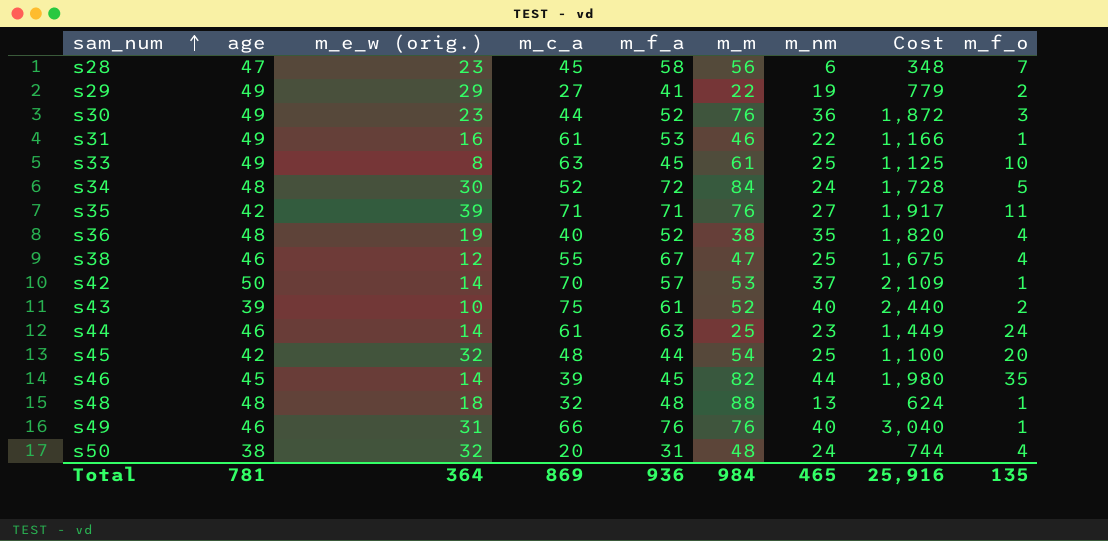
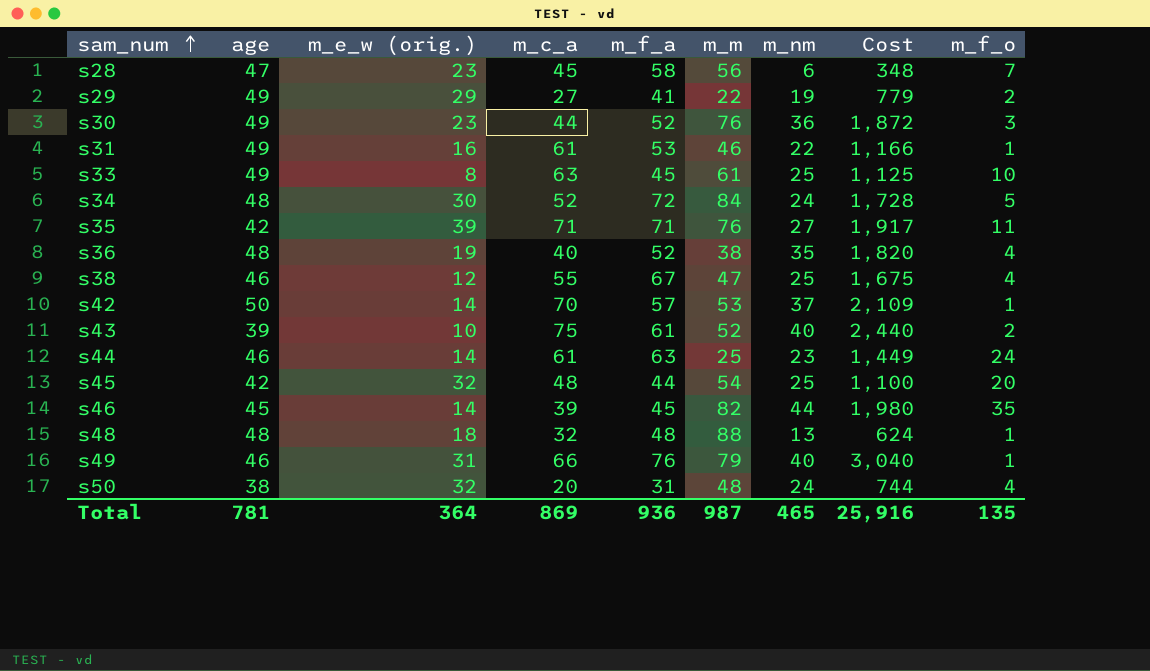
s49 | m_m: 76 -> 79
Total | m_m: 984 -> 987

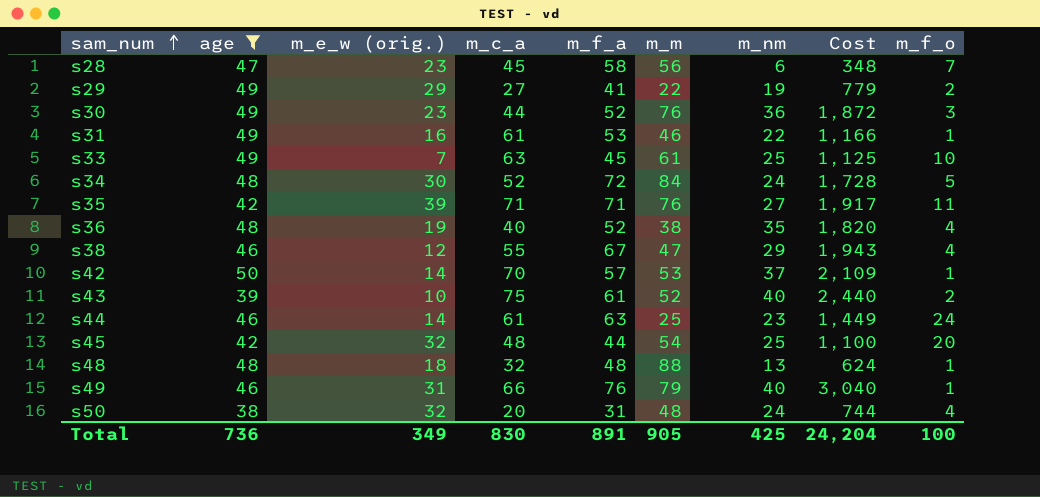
filter: none -> age != 45
s33 | m_e_w (orig.): 8 -> 7
s38 | m_nm: 25 -> 29
s38 | Cost: 1,675 -> 1,943
Total | age: 781 -> 736
Total | m_e_w (orig.): 364 -> 349
Total | m_c_a: 869 -> 830
Total | m_f_a: 936 -> 891
Total | m_m: 987 -> 905
Total | m_nm: 465 -> 425
Total | Cost: 25,916 -> 24,204
Total | m_f_o: 135 -> 100

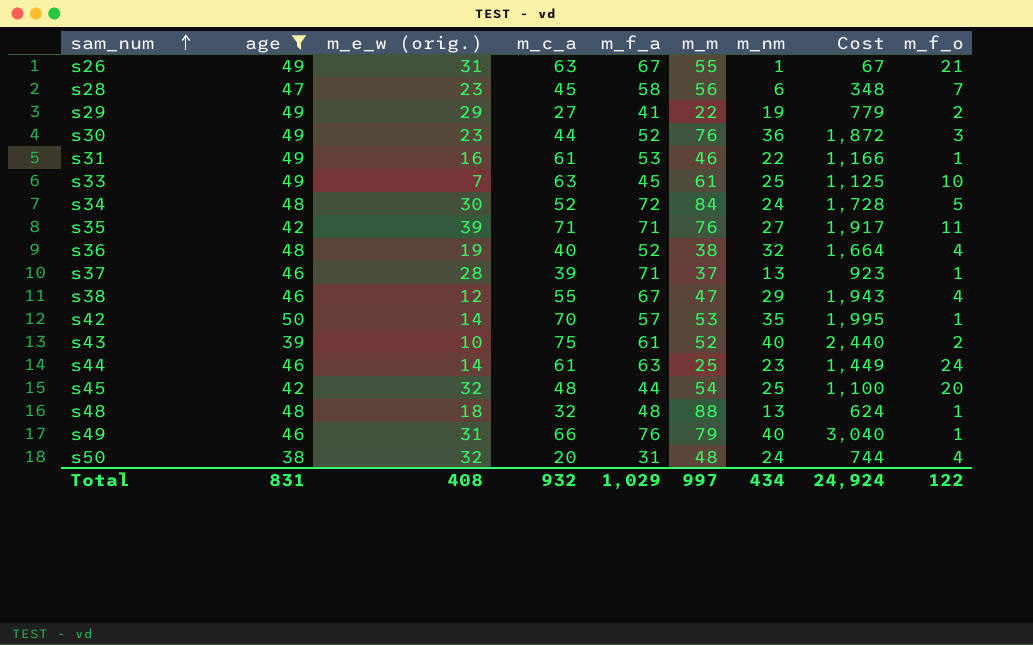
row s26: none -> 49 | 31 | 63 | 67 | 55 | 1 | 67 | 21
s36 | m_nm: 35 -> 32
s36 | Cost: 1,820 -> 1,664
row s37: none -> 46 | 28 | 39 | 71 | 37 | 13 | 923 | 1
s42 | m_nm: 37 -> 35
s42 | Cost: 2,109 -> 1,995
Total | age: 736 -> 831
Total | m_e_w (orig.): 349 -> 408
Total | m_c_a: 830 -> 932
Total | m_f_a: 891 -> 1,029
Total | m_m: 905 -> 997
Total | m_nm: 425 -> 434
Total | Cost: 24,204 -> 24,924
Total | m_f_o: 100 -> 122

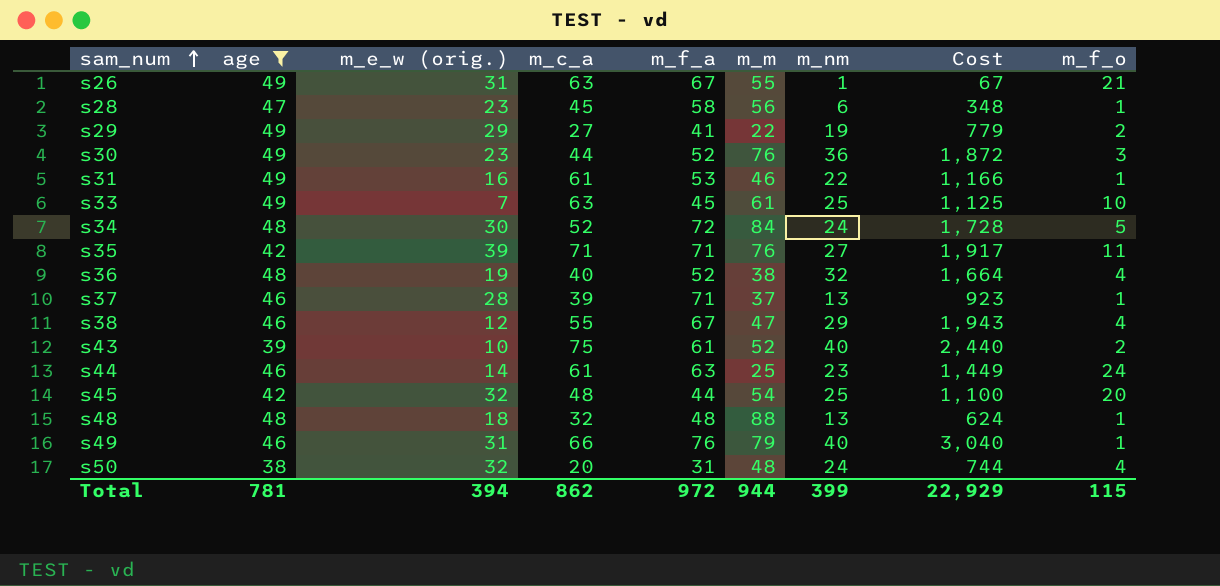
row s42: 50 | 14 | 70 | 57 | 53 | 35 | 1,995 | 1 -> none
s28 | m_f_o: 7 -> 1
Total | age: 831 -> 781
Total | m_e_w (orig.): 408 -> 394
Total | m_c_a: 932 -> 862
Total | m_f_a: 1,029 -> 972
Total | m_m: 997 -> 944
Total | m_nm: 434 -> 399
Total | Cost: 24,924 -> 22,929
Total | m_f_o: 122 -> 115

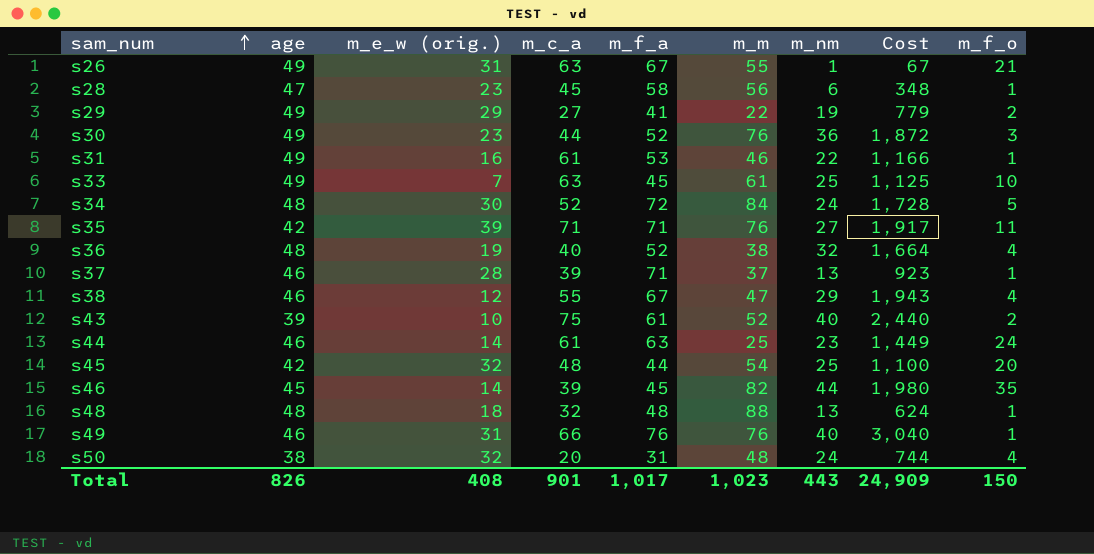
filter: age != 45 -> none
s49 | m_m: 79 -> 76
Total | age: 781 -> 826
Total | m_e_w (orig.): 394 -> 408
Total | m_c_a: 862 -> 901
Total | m_f_a: 972 -> 1,017
Total | m_m: 944 -> 1,023
Total | m_nm: 399 -> 443
Total | Cost: 22,929 -> 24,909
Total | m_f_o: 115 -> 150

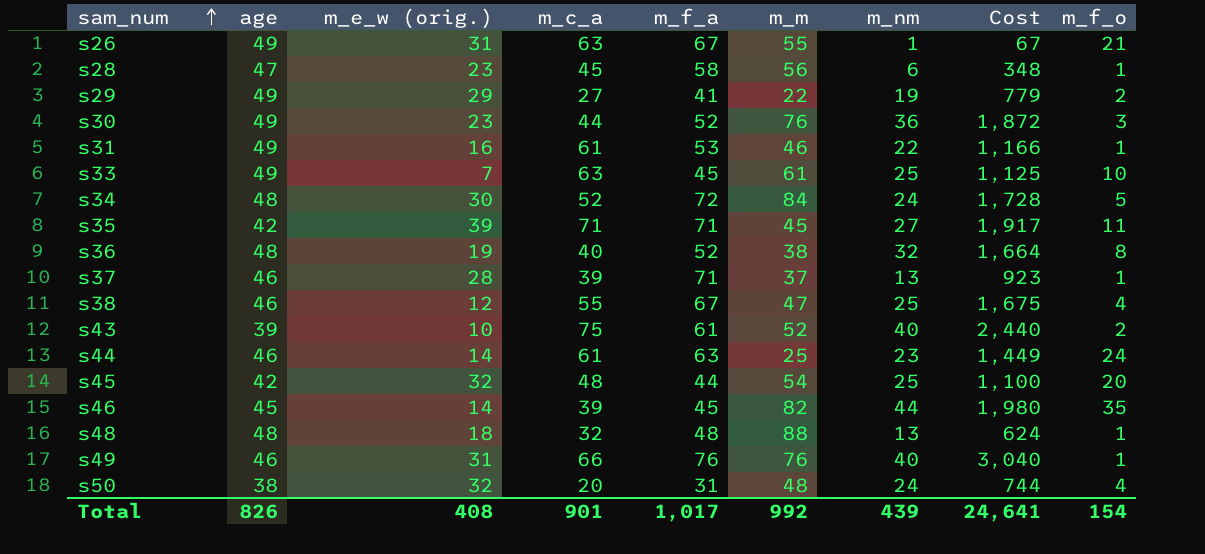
s35 | m_m: 76 -> 45
s36 | m_f_o: 4 -> 8
s38 | m_nm: 29 -> 25
s38 | Cost: 1,943 -> 1,675
Total | m_m: 1,023 -> 992
Total | m_nm: 443 -> 439
Total | Cost: 24,909 -> 24,641
Total | m_f_o: 150 -> 154

